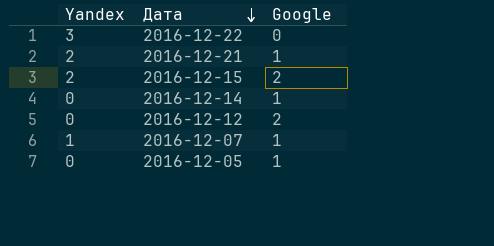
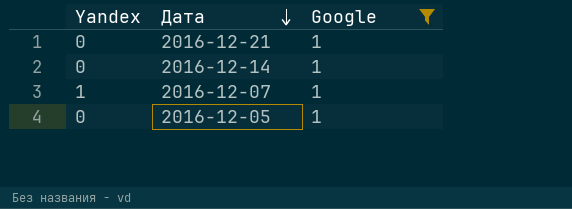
filter: none -> Google = 1
2016-12-21 | Yandex: 2 -> 0

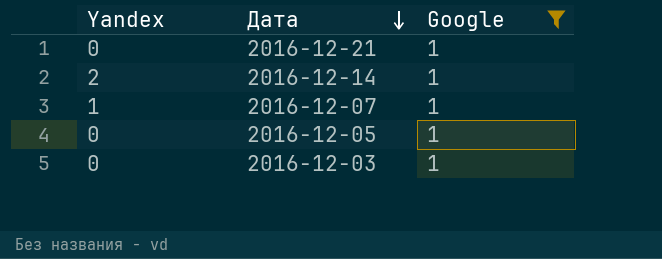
2016-12-14 | Yandex: 0 -> 2
row 2016-12-03: none -> 0 | 1

